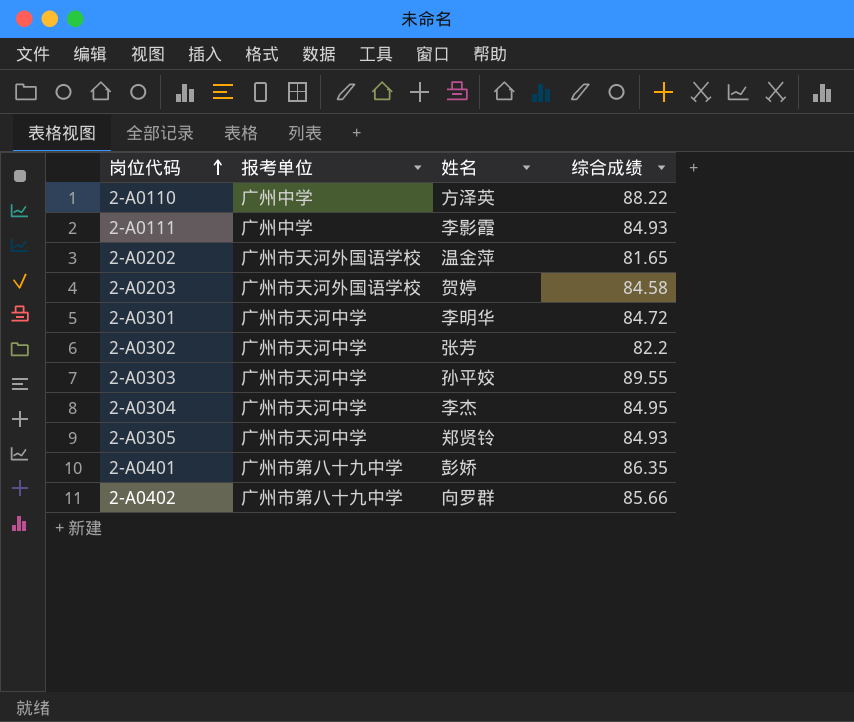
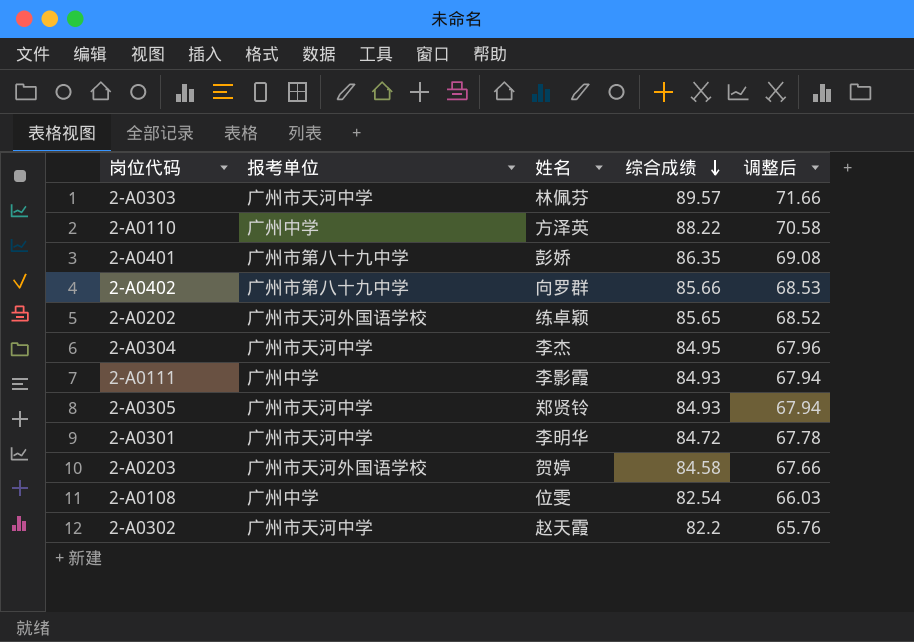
row order: 岗位代码 ascending -> 综合成绩 descending
column 调整后 | formula: none -> [综合成绩] * 0.8
2-A0303 | 姓名: 孙平姣 -> 林佩芬
2-A0303 | 综合成绩: 89.55 -> 89.57
2-A0202 | 姓名: 温金萍 -> 练卓颖
2-A0202 | 综合成绩: 81.65 -> 85.65
row 2-A0108: none -> 广州中学 | 位雯 | 82.54 | 66.03
2-A0302 | 姓名: 张芳 -> 赵天霞

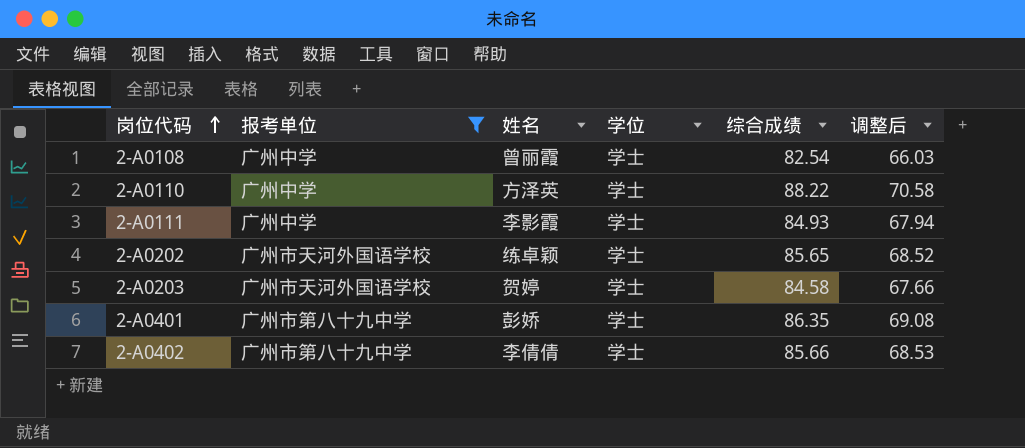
filter: none -> 报考单位 != 广州市天河中学
row order: 综合成绩 descending -> 岗位代码 ascending
column 学位 | position: none -> 4
2-A0108 | 姓名: 位雯 -> 曾丽霞
2-A0402 | 姓名: 向罗群 -> 李倩倩

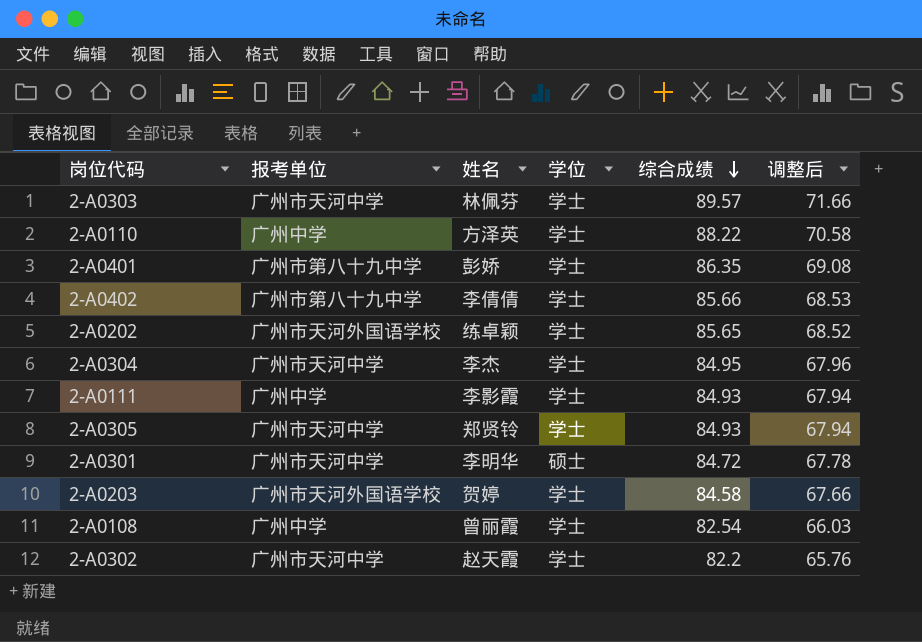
filter: 报考单位 != 广州市天河中学 -> none
row order: 岗位代码 ascending -> 综合成绩 descending

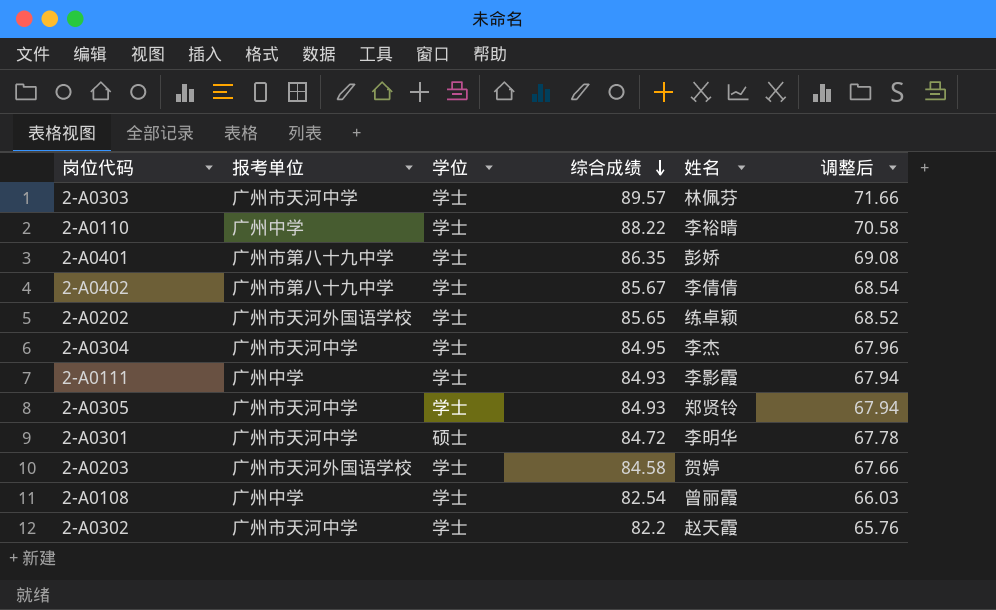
column 姓名 | position: 3 -> 5
2-A0110 | 姓名: 方泽英 -> 李裕晴
2-A0402 | 综合成绩: 85.66 -> 85.67
2-A0402 | 调整后: 68.53 -> 68.54

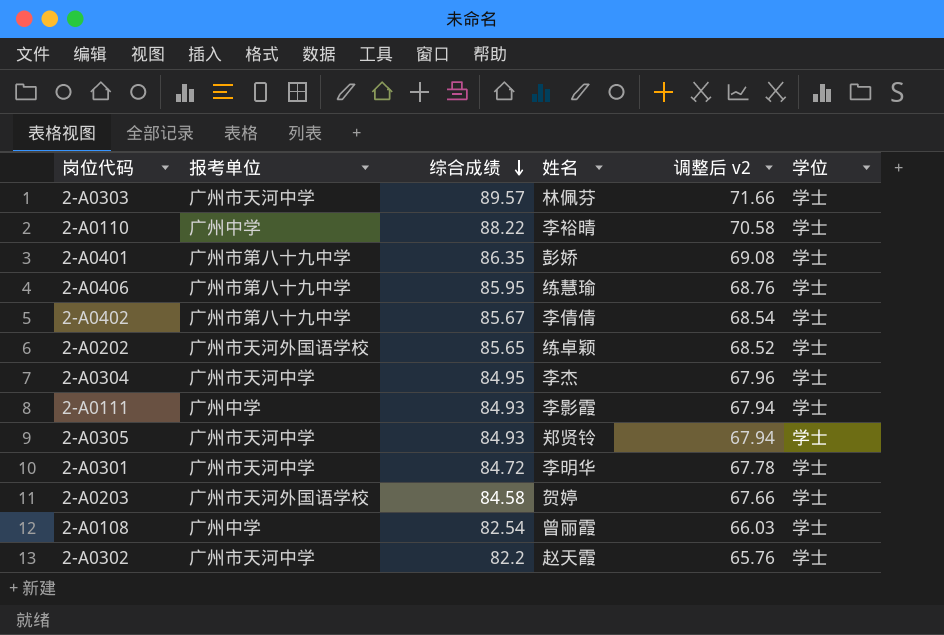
column name: 调整后 -> 调整后 v2
column 学位 | position: 3 -> 6
row 2-A0406: none -> 广州市第八十九中学 | 85.95 | 练慧瑜 | 68.76 | 学士
2-A0301 | 学位: 硕士 -> 学士

